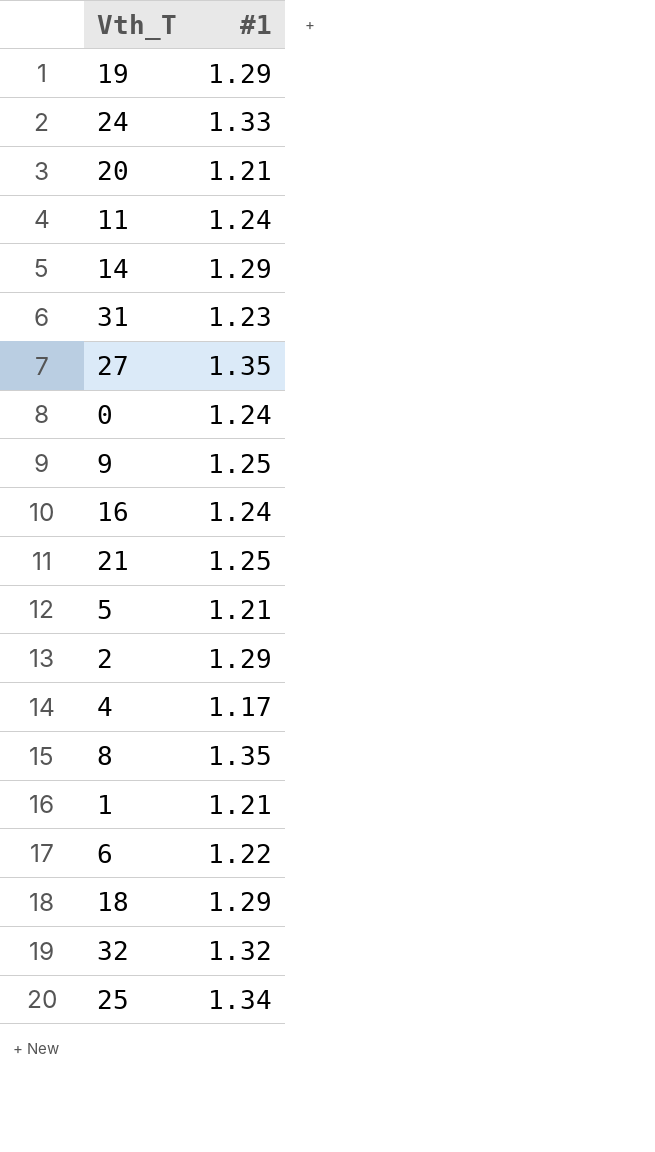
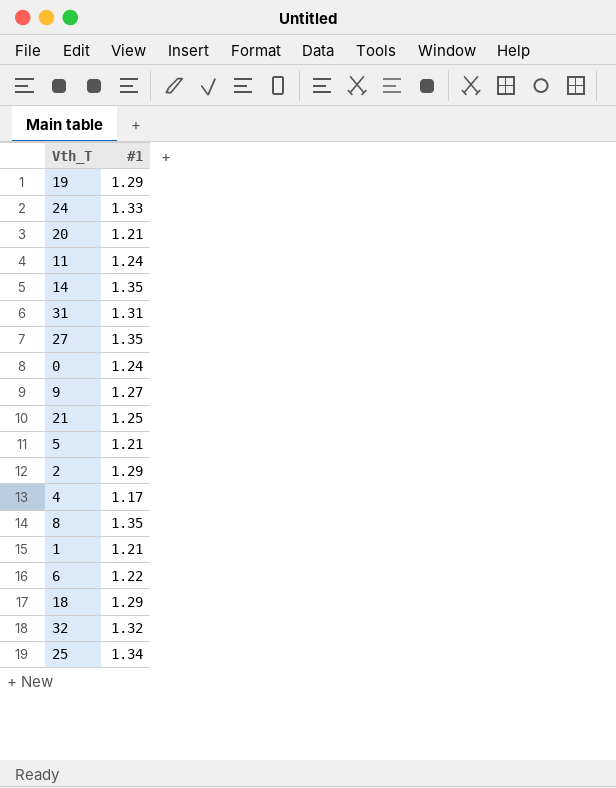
row 16: 1.24 -> none
14 | #1: 1.29 -> 1.35
31 | #1: 1.23 -> 1.31
9 | #1: 1.25 -> 1.27

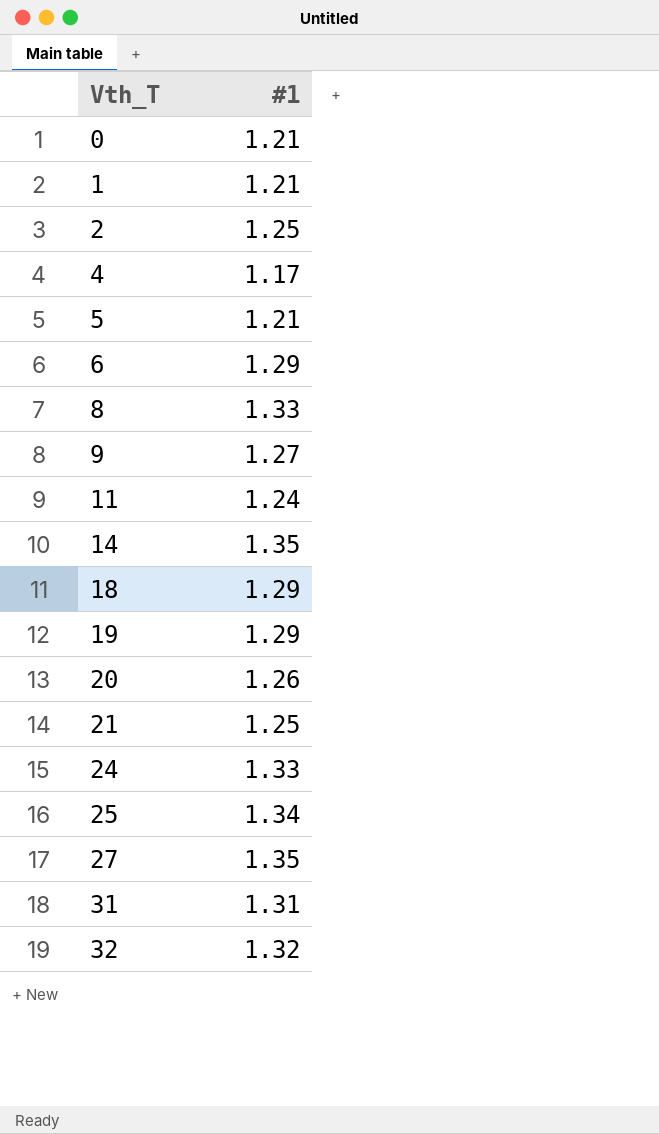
row order: none -> Vth_T ascending
0 | #1: 1.24 -> 1.21
2 | #1: 1.29 -> 1.25
6 | #1: 1.22 -> 1.29
8 | #1: 1.35 -> 1.33
20 | #1: 1.21 -> 1.26

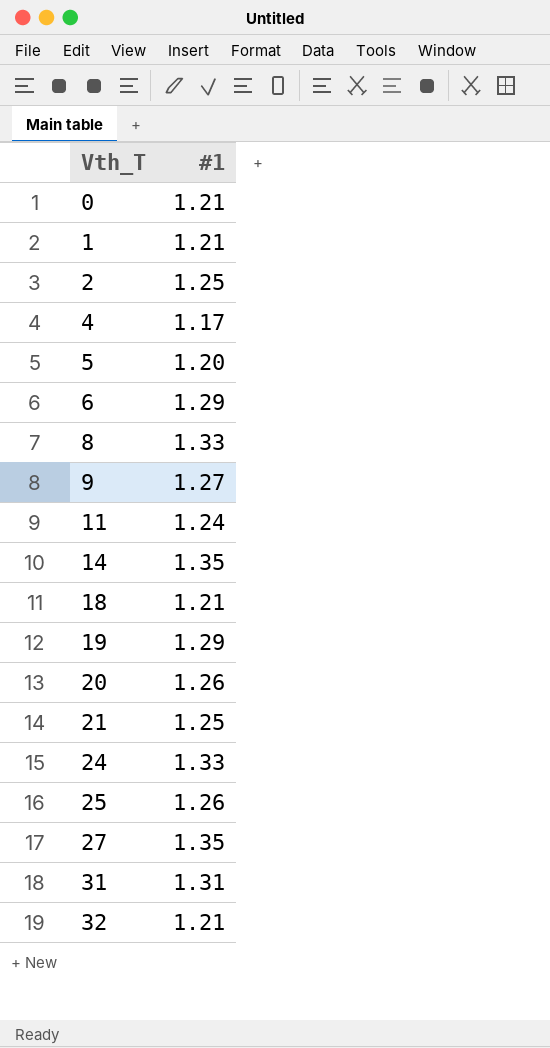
5 | #1: 1.21 -> 1.20
18 | #1: 1.29 -> 1.21
25 | #1: 1.34 -> 1.26
32 | #1: 1.32 -> 1.21

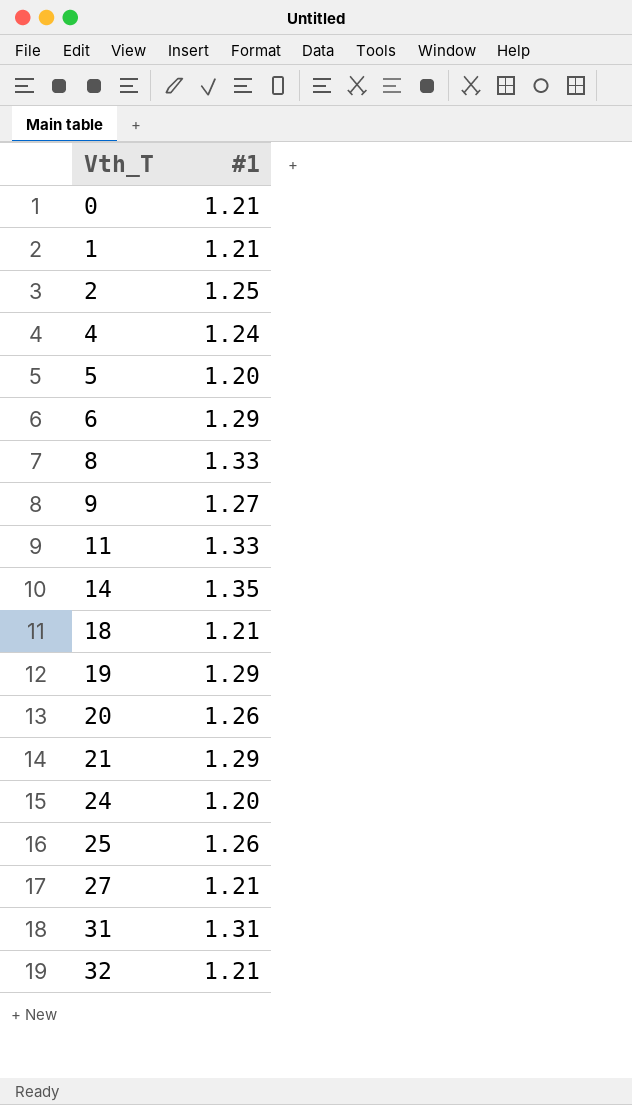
4 | #1: 1.17 -> 1.24
11 | #1: 1.24 -> 1.33
21 | #1: 1.25 -> 1.29
24 | #1: 1.33 -> 1.20
27 | #1: 1.35 -> 1.21

